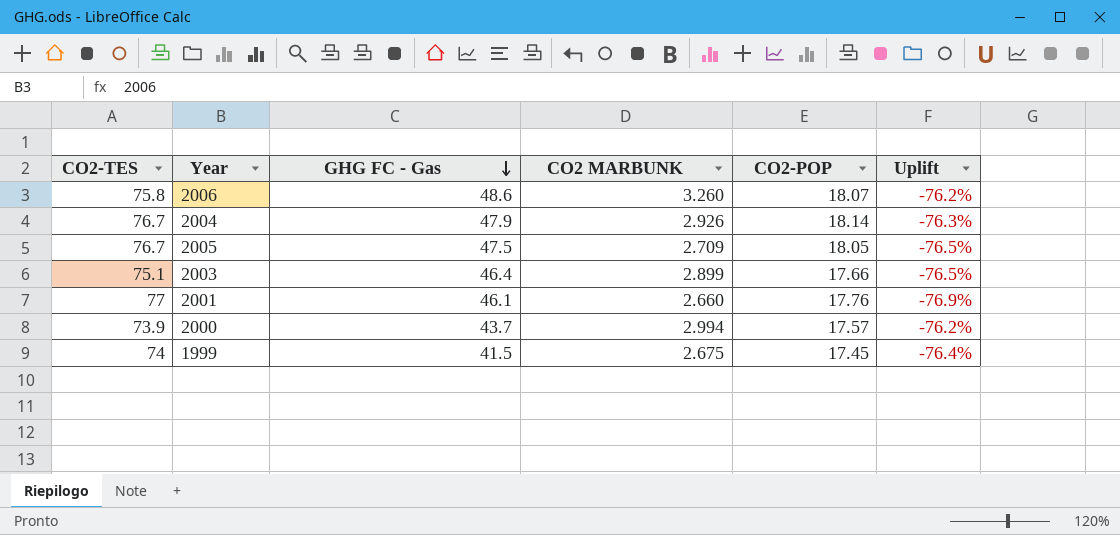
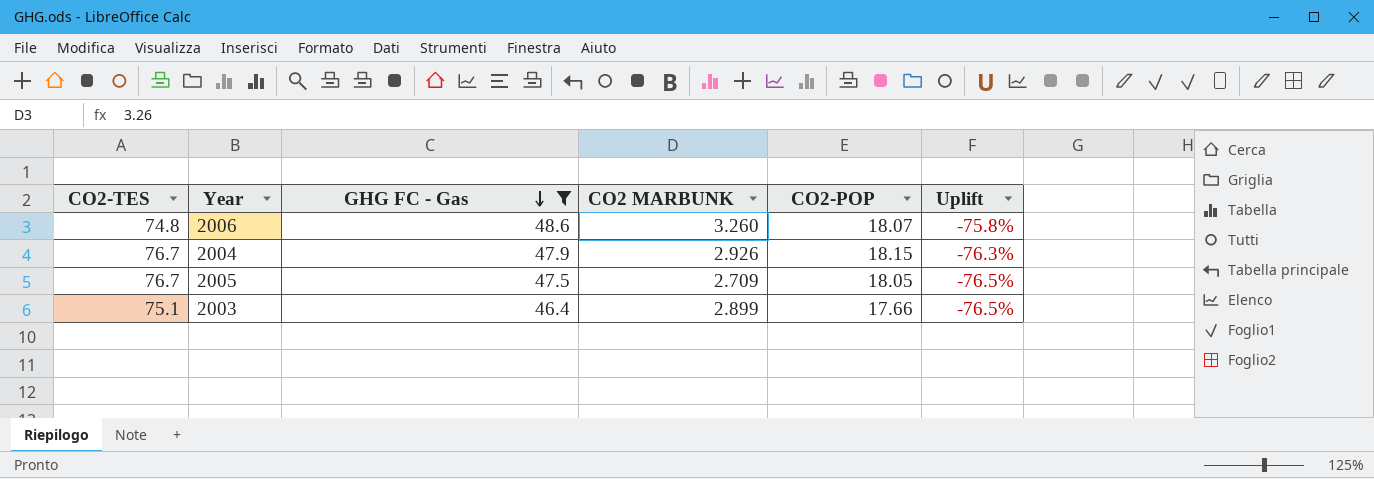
filter: none -> GHG FC - Gas >= 46.4
2006 | CO2-TES: 75.8 -> 74.8
2006 | Uplift: -76.2% -> -75.8%
2004 | CO2-POP: 18.14 -> 18.15

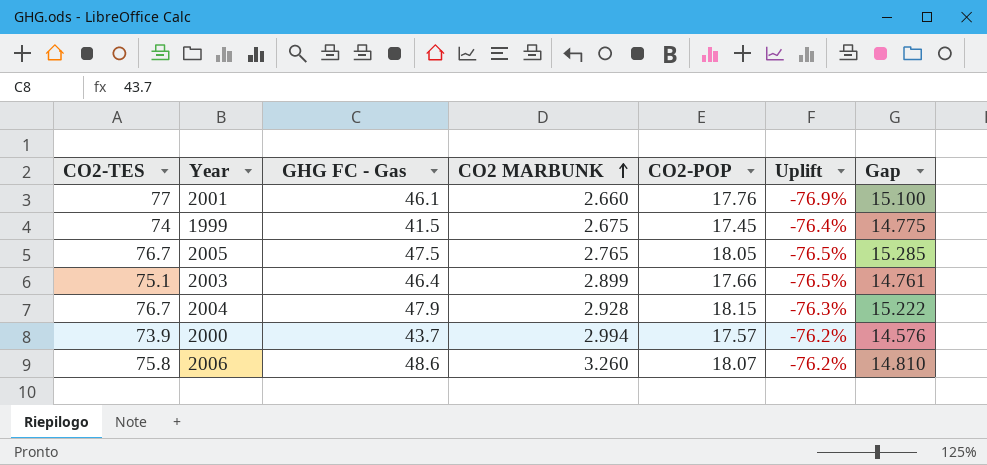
filter: GHG FC - Gas >= 46.4 -> none
row order: GHG FC - Gas descending -> CO2 MARBUNK ascending
column Gap | formula: none -> [CO2-POP] - [CO2 MARBUNK]
2005 | CO2 MARBUNK: 2.709 -> 2.765
2004 | CO2 MARBUNK: 2.926 -> 2.928
2006 | CO2-TES: 74.8 -> 75.8
2006 | Uplift: -75.8% -> -76.2%

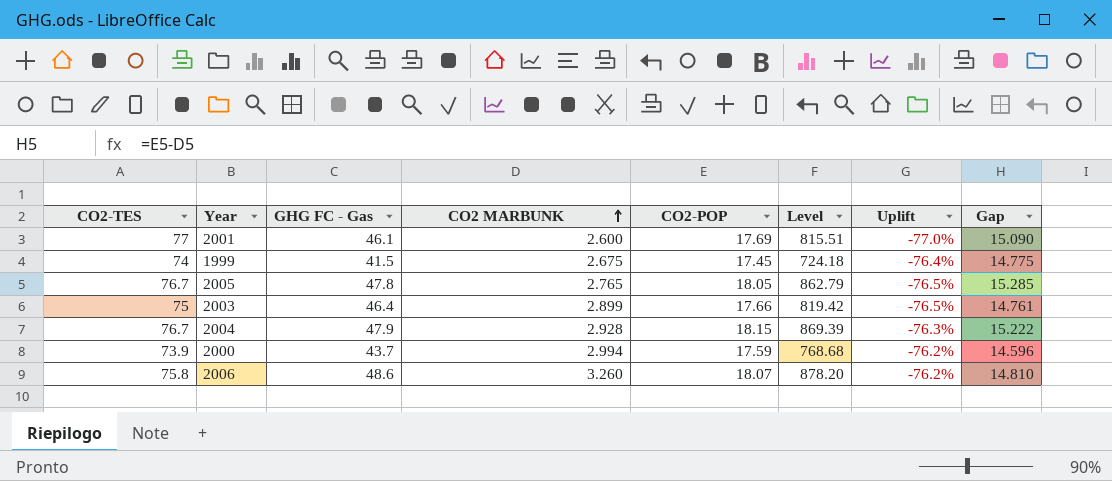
column Level | formula: none -> [GHG FC - Gas] * [CO2-POP]
2001 | CO2 MARBUNK: 2.660 -> 2.600
2001 | CO2-POP: 17.76 -> 17.69
2001 | Uplift: -76.9% -> -77.0%
2001 | Gap: 15.100 -> 15.090
2005 | GHG FC - Gas: 47.5 -> 47.8
2003 | CO2-TES: 75.1 -> 75
2000 | CO2-POP: 17.57 -> 17.59
2000 | Gap: 14.576 -> 14.596

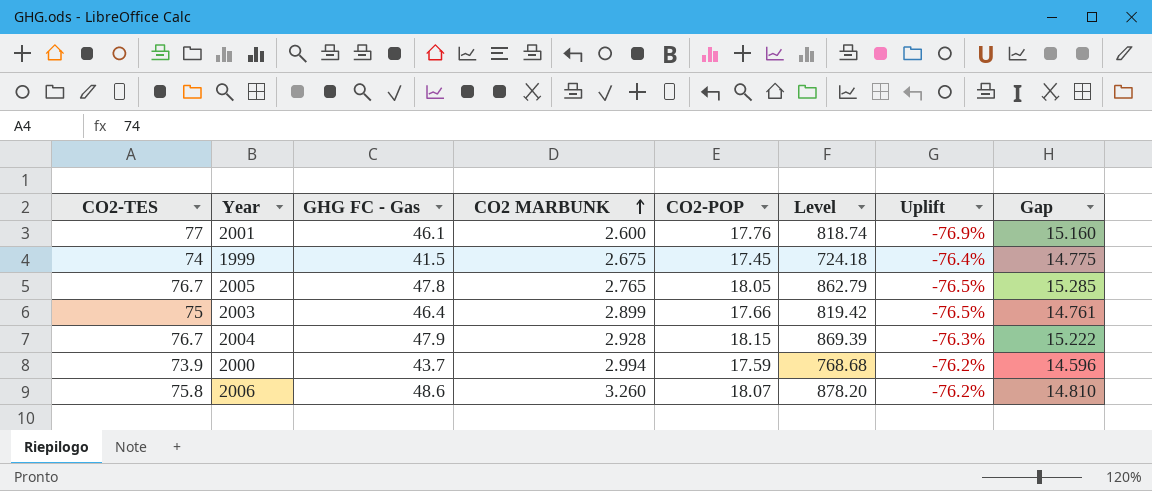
2001 | CO2-POP: 17.69 -> 17.76
2001 | Level: 815.51 -> 818.74
2001 | Uplift: -77.0% -> -76.9%
2001 | Gap: 15.090 -> 15.160

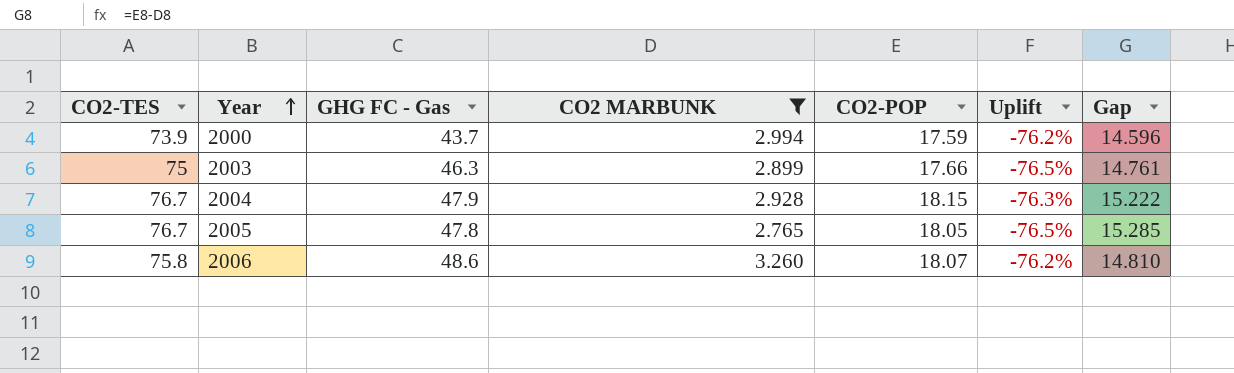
filter: none -> CO2 MARBUNK >= 2.765
row order: CO2 MARBUNK ascending -> Year ascending
column Level | formula: [GHG FC - Gas] * [CO2-POP] -> none
2003 | GHG FC - Gas: 46.4 -> 46.3

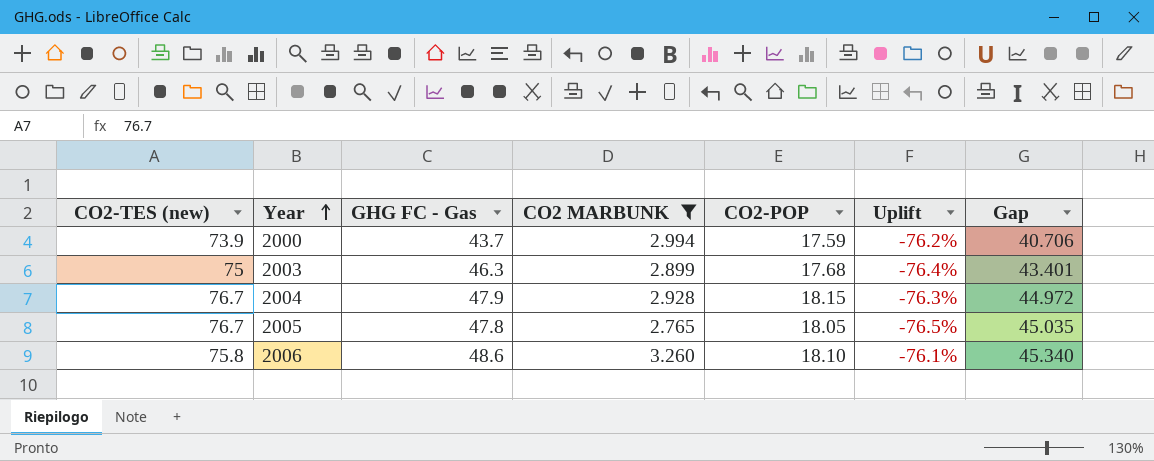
column name: CO2-TES -> CO2-TES (new)
column Gap | formula: [CO2-POP] - [CO2 MARBUNK] -> [GHG FC - Gas] - [CO2 MARBUNK]
2003 | CO2-POP: 17.66 -> 17.68
2003 | Uplift: -76.5% -> -76.4%
2006 | CO2-POP: 18.07 -> 18.10
2006 | Uplift: -76.2% -> -76.1%

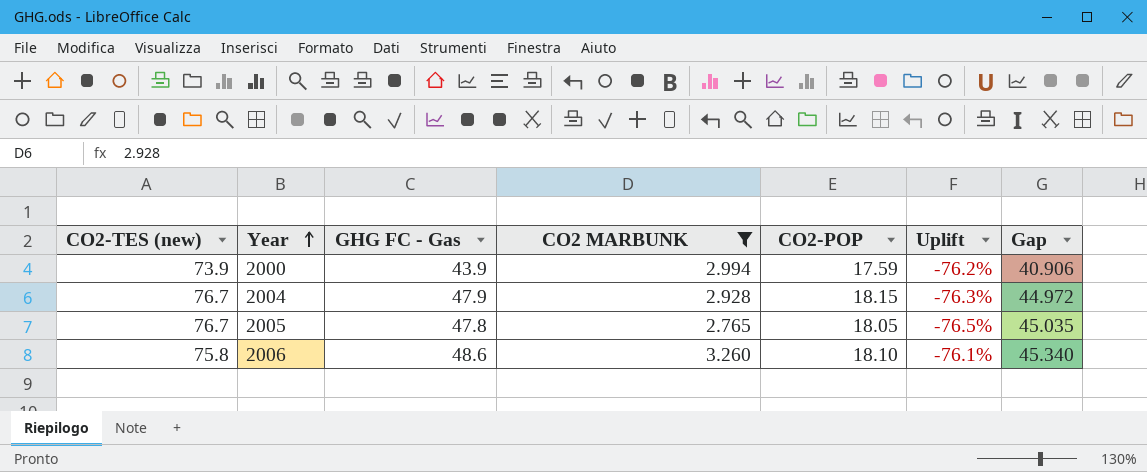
row 2003: 75 | 46.3 | 2.899 | 17.68 | -76.4% | 43.401 -> none
2000 | GHG FC - Gas: 43.7 -> 43.9
2000 | Gap: 40.706 -> 40.906

